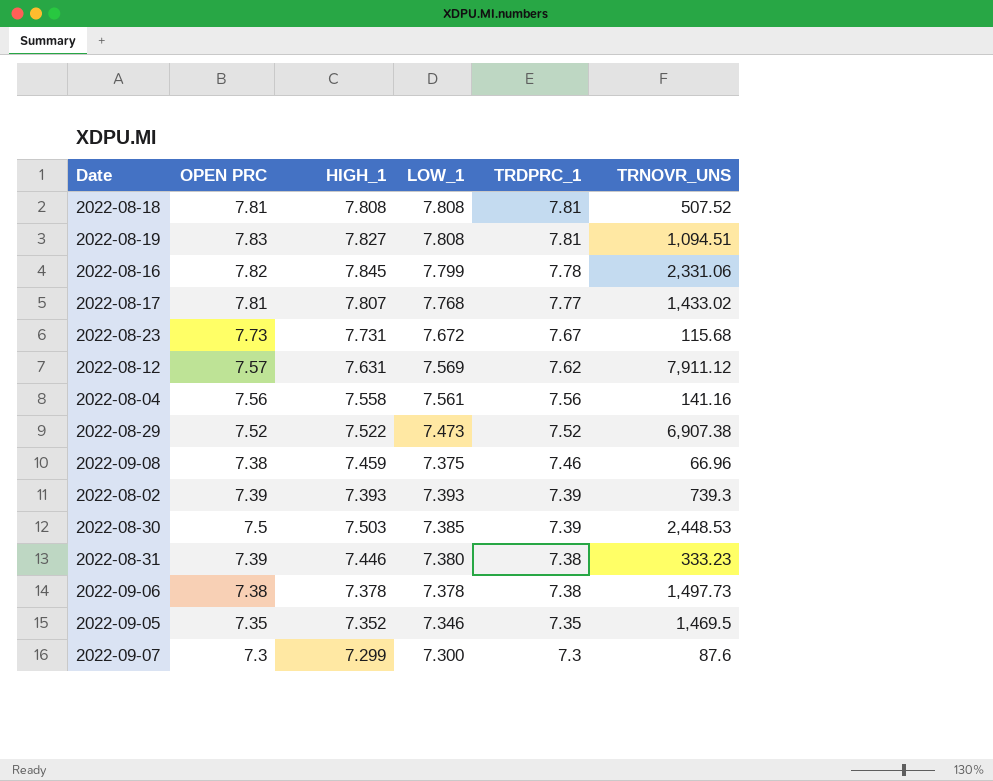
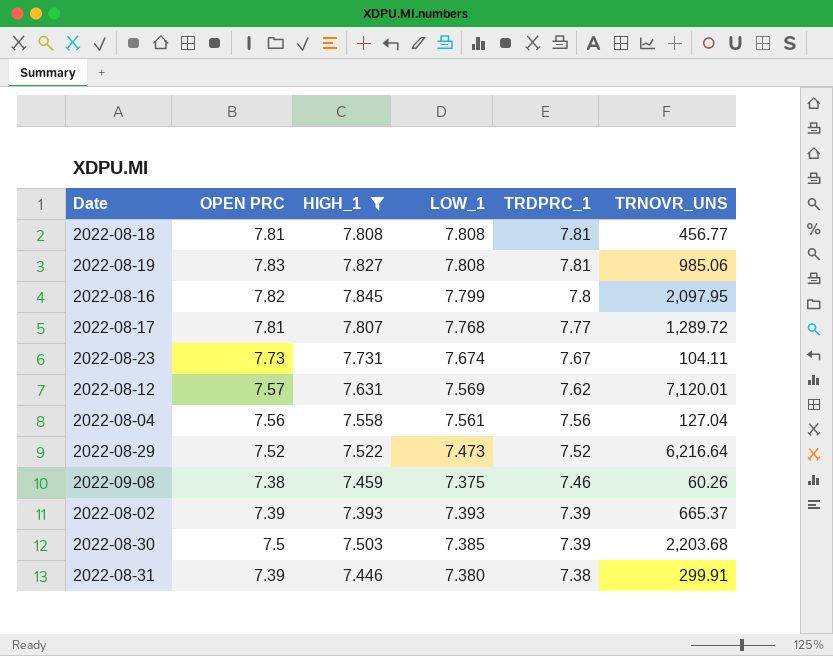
filter: none -> HIGH_1 >= 7.393
2022-08-18 | TRNOVR_UNS: 507.52 -> 456.77
2022-08-19 | TRNOVR_UNS: 1,094.51 -> 985.06
2022-08-16 | TRDPRC_1: 7.78 -> 7.8
2022-08-16 | TRNOVR_UNS: 2,331.06 -> 2,097.95
2022-08-17 | TRNOVR_UNS: 1,433.02 -> 1,289.72
2022-08-23 | LOW_1: 7.672 -> 7.674
2022-08-23 | TRNOVR_UNS: 115.68 -> 104.11
2022-08-12 | TRNOVR_UNS: 7,911.12 -> 7,120.01
2022-08-04 | TRNOVR_UNS: 141.16 -> 127.04
2022-08-29 | TRNOVR_UNS: 6,907.38 -> 6,216.64
2022-09-08 | TRNOVR_UNS: 66.96 -> 60.26
2022-08-02 | TRNOVR_UNS: 739.3 -> 665.37
2022-08-30 | TRNOVR_UNS: 2,448.53 -> 2,203.68
2022-08-31 | TRNOVR_UNS: 333.23 -> 299.91

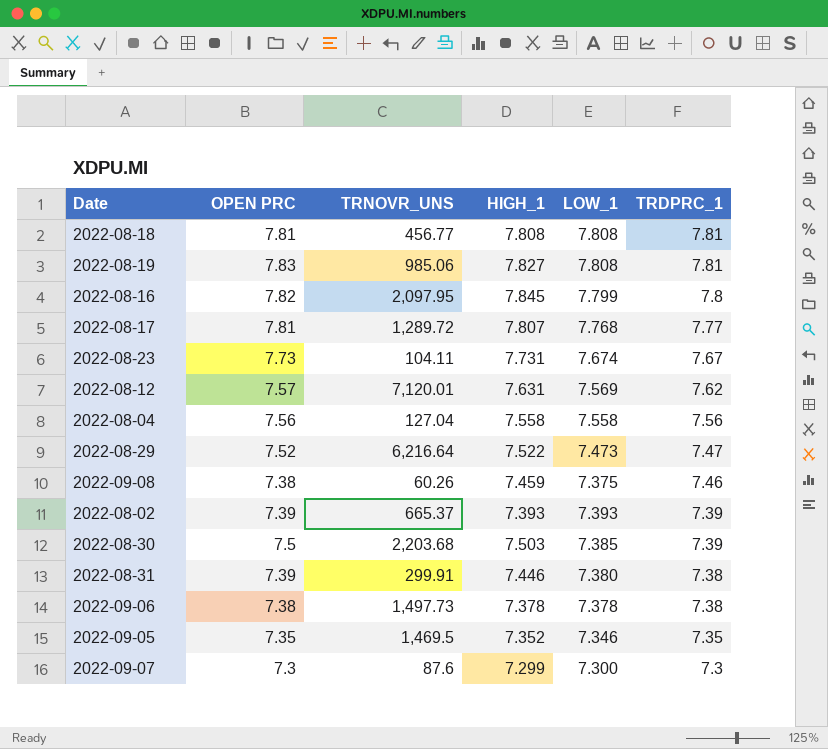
filter: HIGH_1 >= 7.393 -> none
column TRNOVR_UNS | position: 6 -> 3
2022-08-04 | LOW_1: 7.561 -> 7.558
2022-08-29 | TRDPRC_1: 7.52 -> 7.47

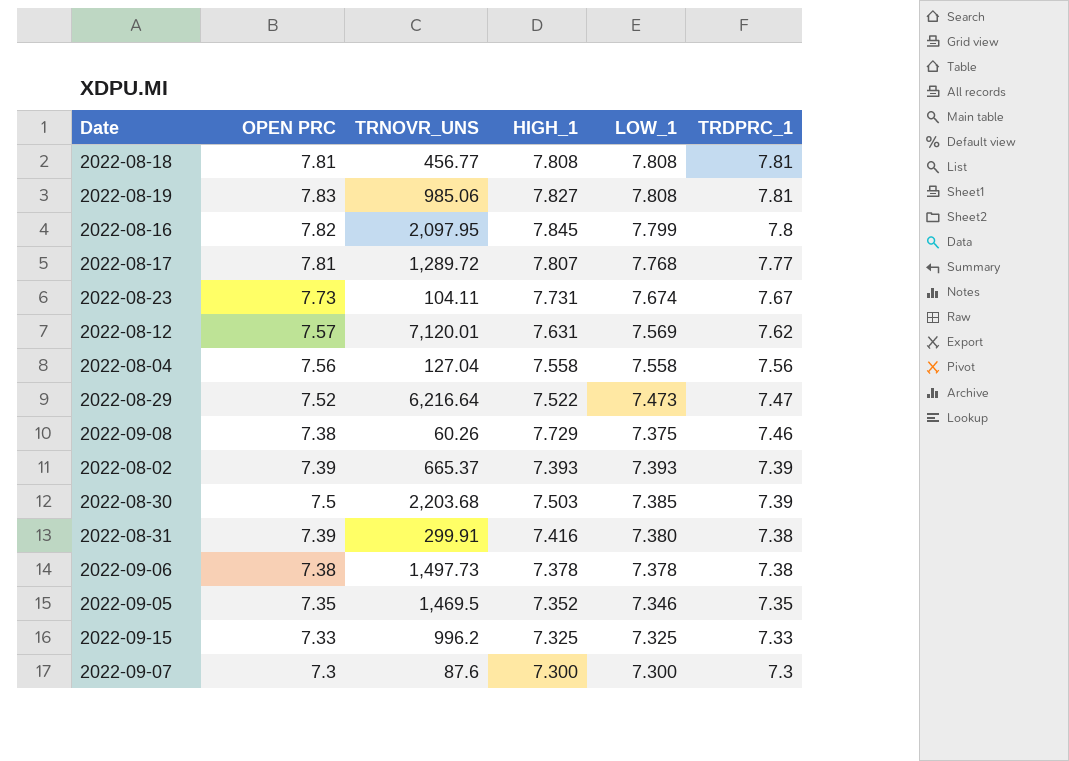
2022-09-08 | HIGH_1: 7.459 -> 7.729
2022-08-31 | HIGH_1: 7.446 -> 7.416
row 2022-09-15: none -> 7.33 | 996.2 | 7.325 | 7.325 | 7.33
2022-09-07 | HIGH_1: 7.299 -> 7.300

